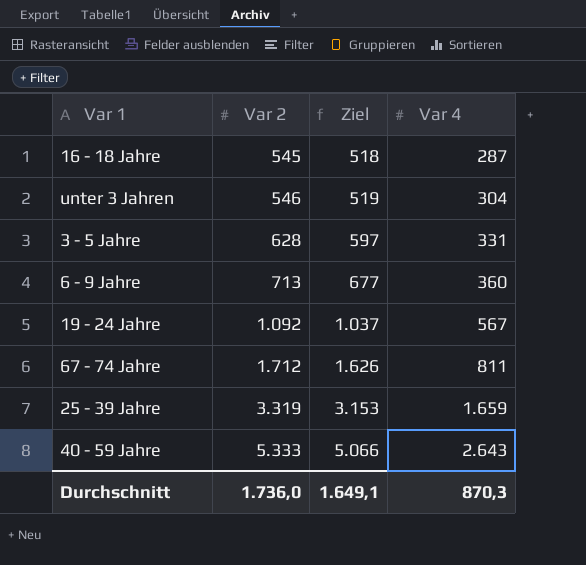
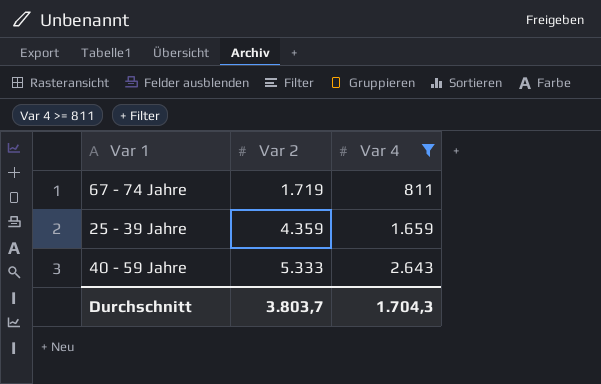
filter: none -> Var 4 >= 811
column Ziel | formula: [Var 2] * 0,95 -> none
67 - 74 Jahre | Var 2: 1.712 -> 1.719
25 - 39 Jahre | Var 2: 3.319 -> 4.359
Durchschnitt | Var 2: 1.736,0 -> 3.803,7
Durchschnitt | Var 4: 870,3 -> 1.704,3

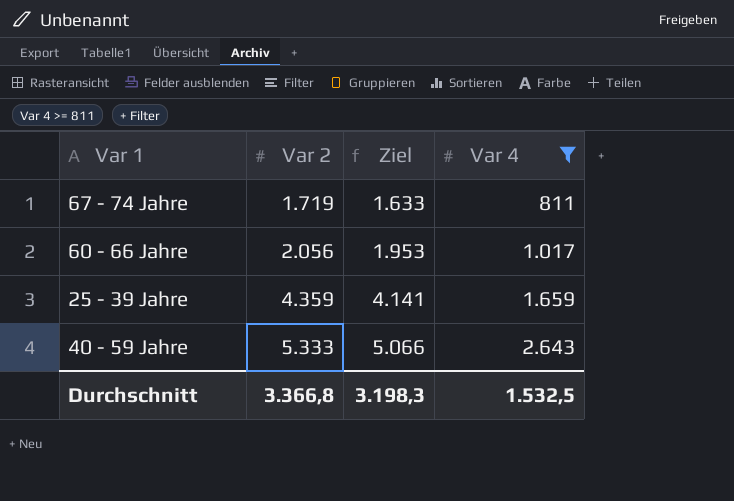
column Ziel | formula: none -> [Var 2] * 0,95
row 60 - 66 Jahre: none -> 2.056 | 1.953 | 1.017
Durchschnitt | Var 2: 3.803,7 -> 3.366,8
Durchschnitt | Var 4: 1.704,3 -> 1.532,5

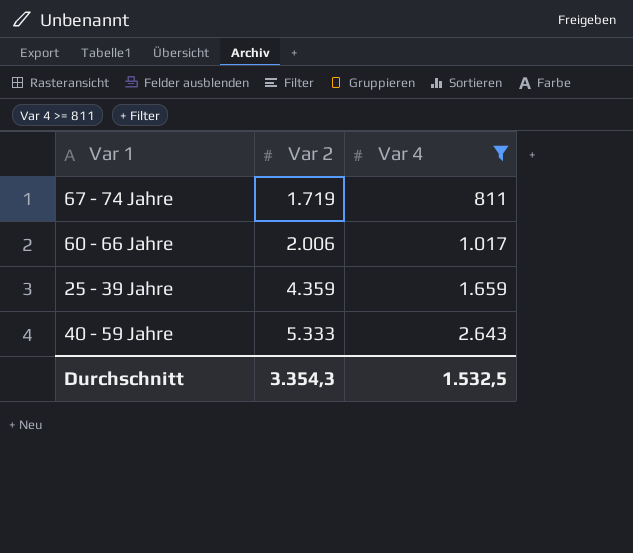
column Ziel | formula: [Var 2] * 0,95 -> none
60 - 66 Jahre | Var 2: 2.056 -> 2.006
Durchschnitt | Var 2: 3.366,8 -> 3.354,3

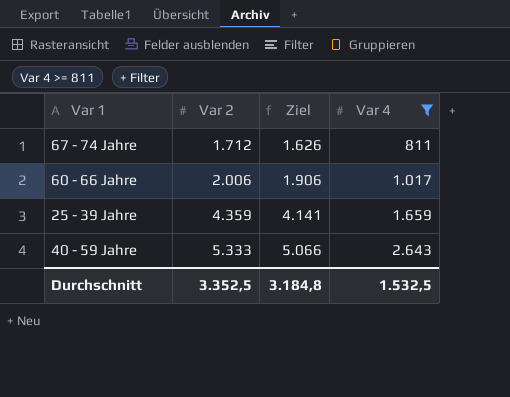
column Ziel | formula: none -> [Var 2] * 0,95
67 - 74 Jahre | Var 2: 1.719 -> 1.712
Durchschnitt | Var 2: 3.354,3 -> 3.352,5

